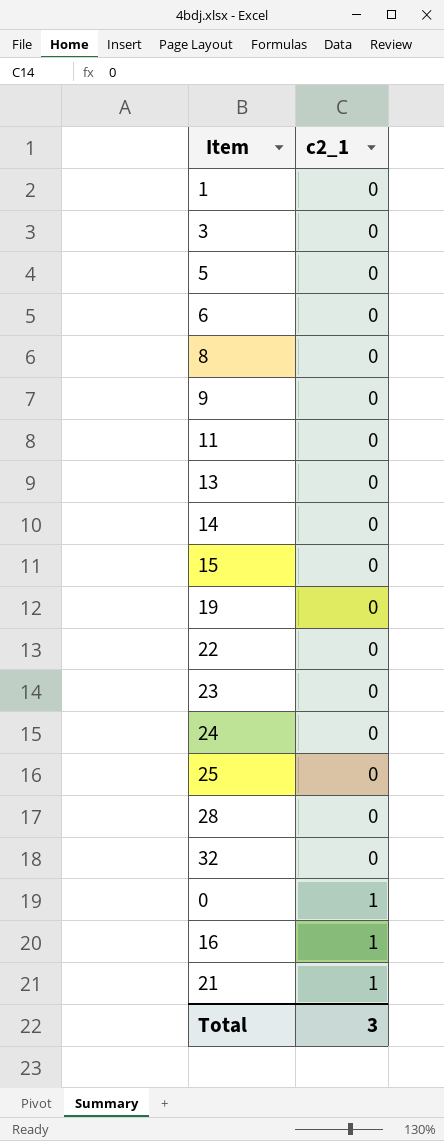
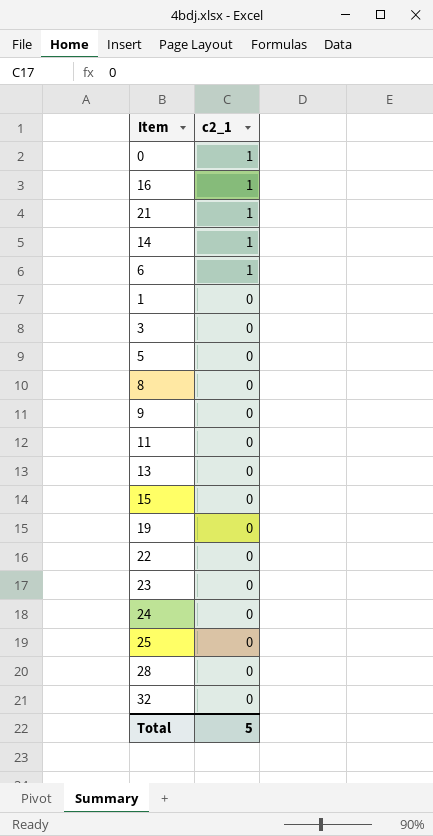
row order: c2_1 ascending -> c2_1 descending
14 | c2_1: 0 -> 1
6 | c2_1: 0 -> 1
Total | c2_1: 3 -> 5

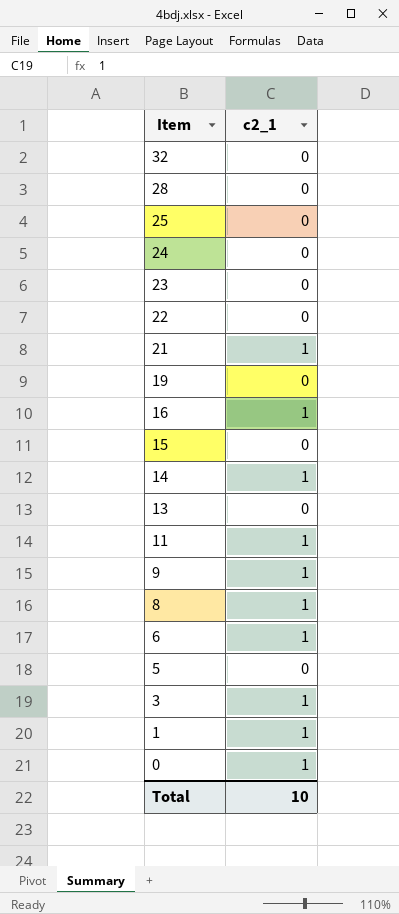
row order: c2_1 descending -> Item descending
11 | c2_1: 0 -> 1
9 | c2_1: 0 -> 1
8 | c2_1: 0 -> 1
3 | c2_1: 0 -> 1
1 | c2_1: 0 -> 1
Total | c2_1: 5 -> 10

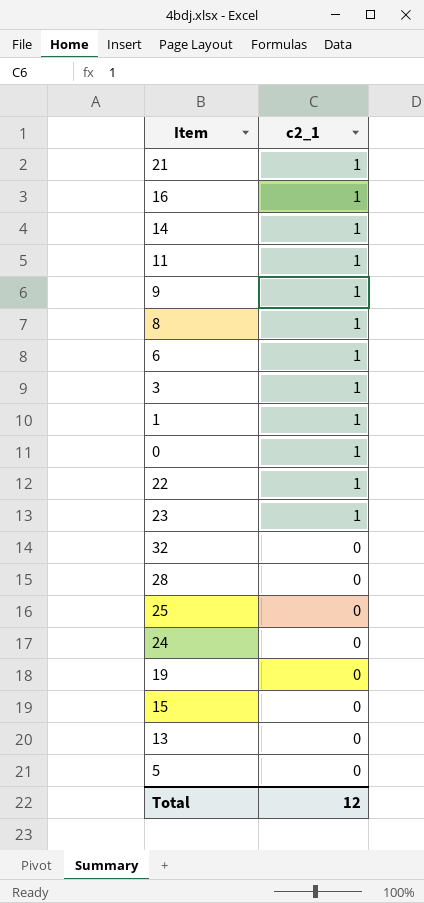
row order: Item descending -> c2_1 descending
22 | c2_1: 0 -> 1
23 | c2_1: 0 -> 1
Total | c2_1: 10 -> 12

